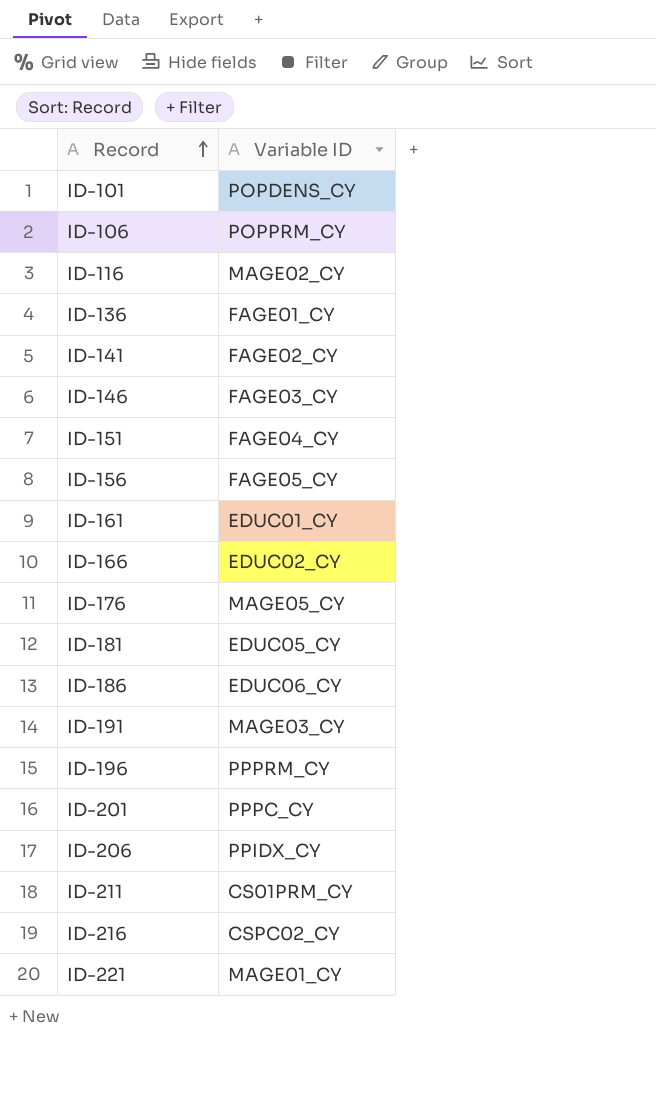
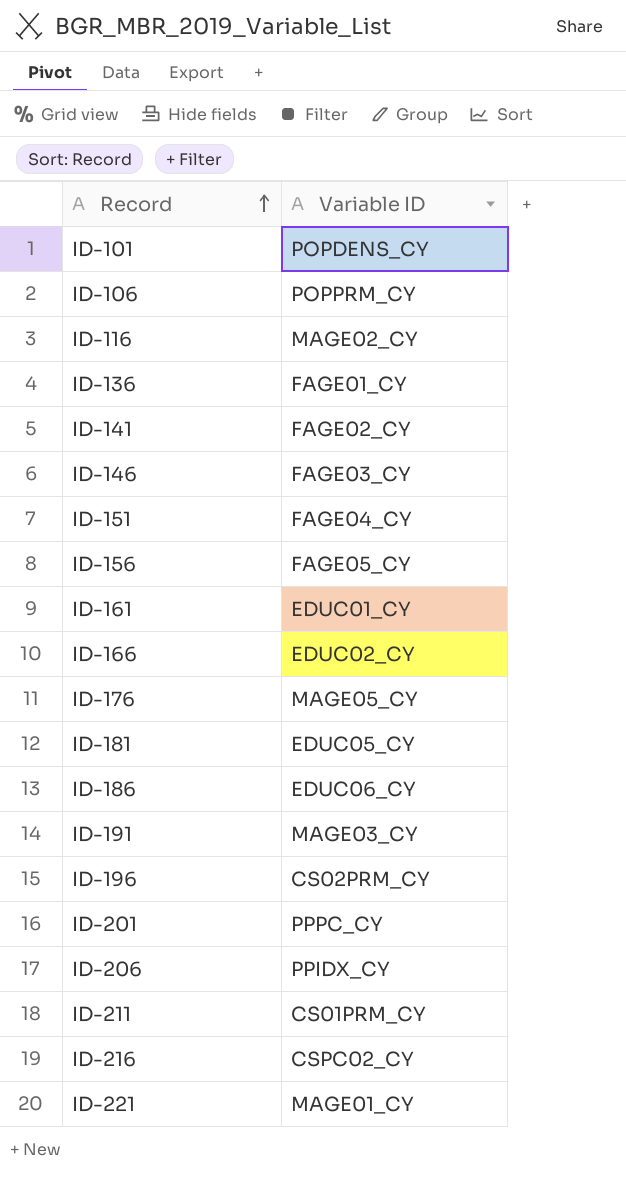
ID-196 | Variable ID: PPPRM_CY -> CS02PRM_CY

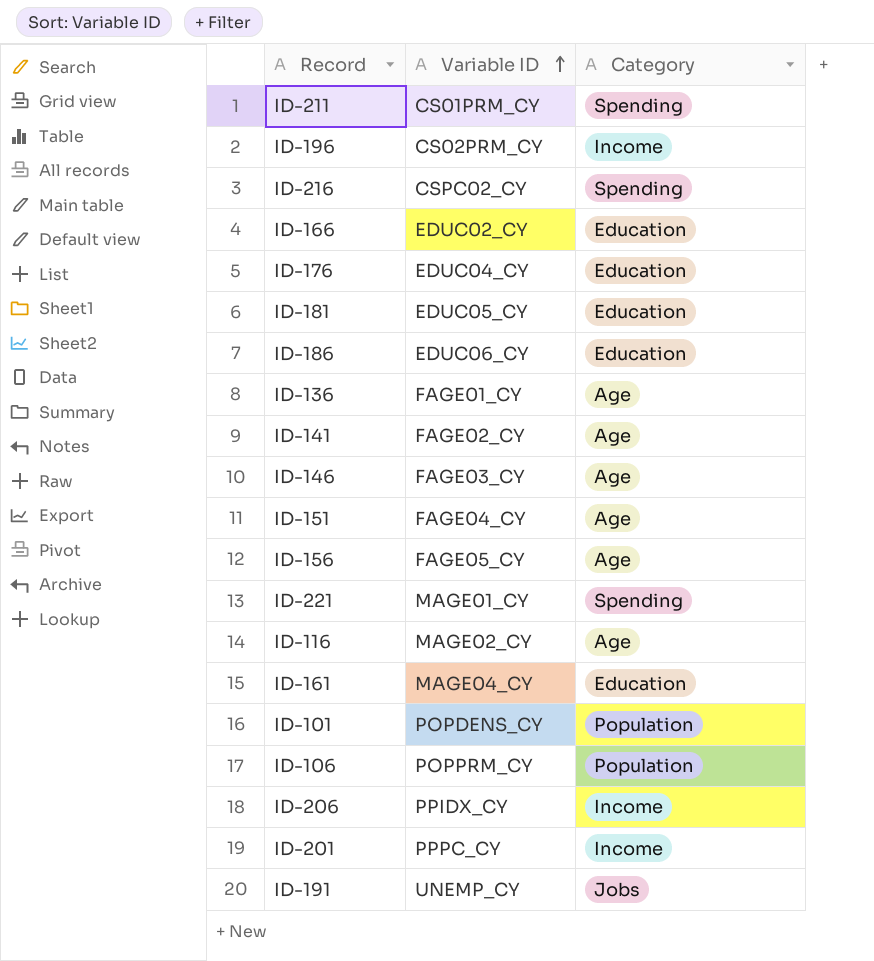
row order: Record ascending -> Variable ID ascending
column Category | position: none -> 3
ID-176 | Variable ID: MAGE05_CY -> EDUC04_CY
ID-161 | Variable ID: EDUC01_CY -> MAGE04_CY
ID-191 | Variable ID: MAGE03_CY -> UNEMP_CY

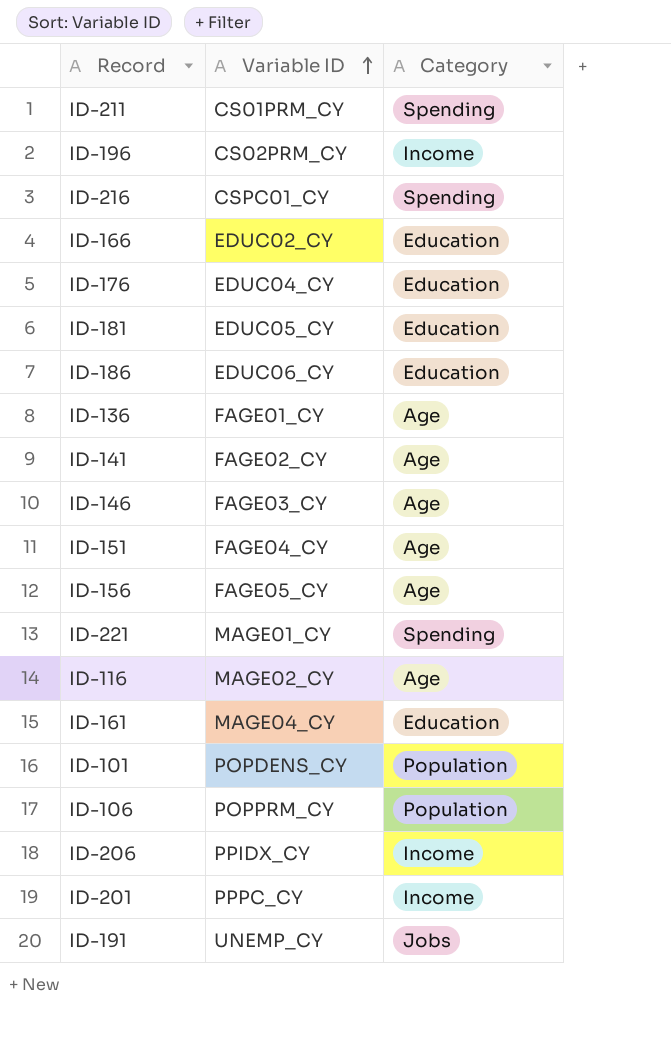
ID-216 | Variable ID: CSPC02_CY -> CSPC01_CY

